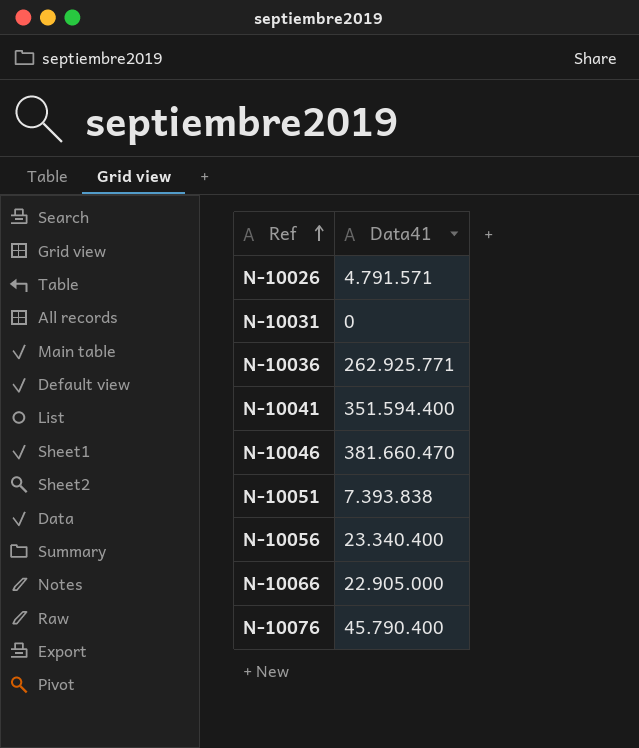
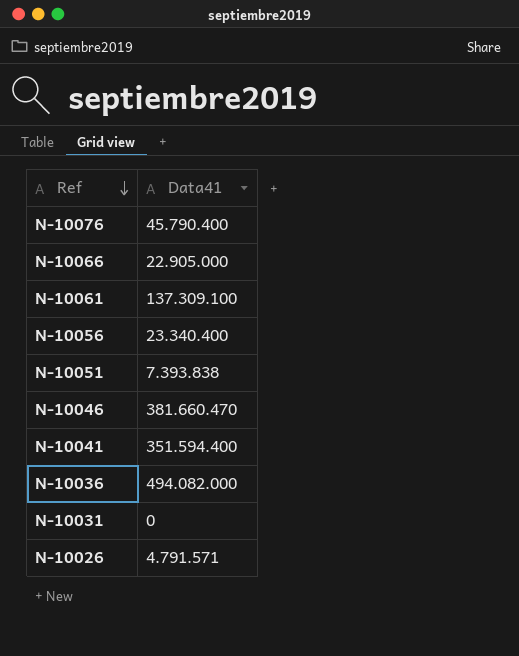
row order: Ref ascending -> Ref descending
row N-10061: none -> 137.309.100
N-10036 | Data41: 262.925.771 -> 494.082.000

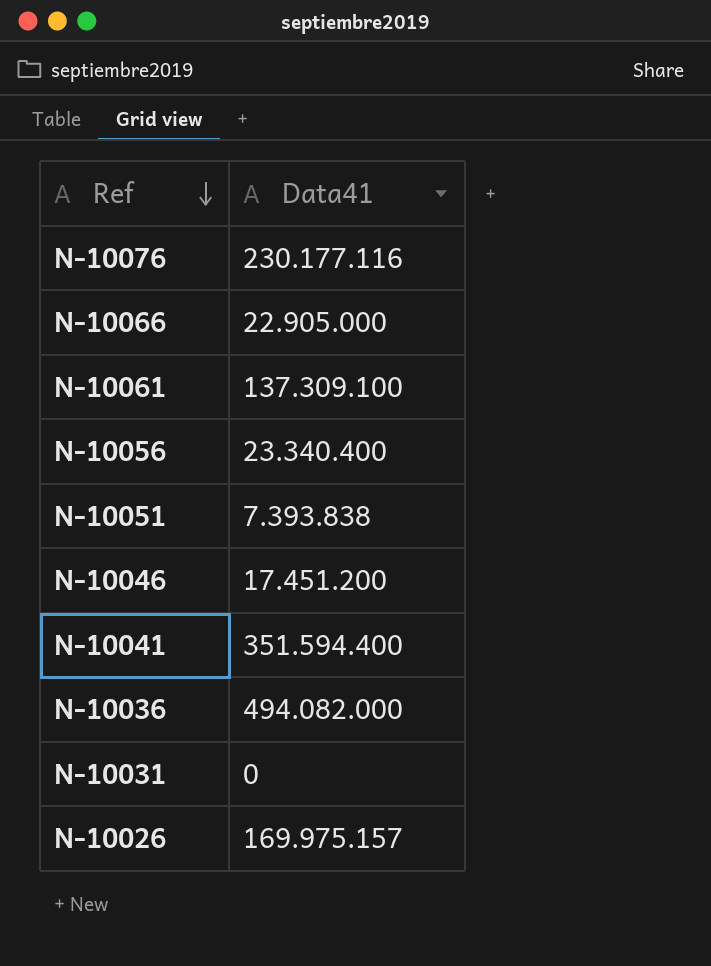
N-10076 | Data41: 45.790.400 -> 230.177.116
N-10046 | Data41: 381.660.470 -> 17.451.200
N-10026 | Data41: 4.791.571 -> 169.975.157

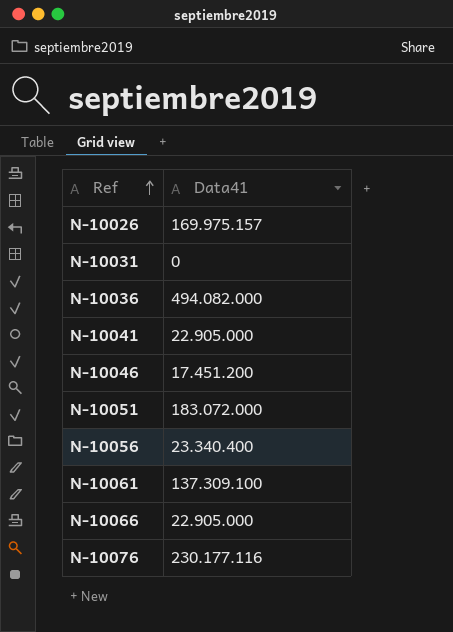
row order: Ref descending -> Ref ascending
N-10041 | Data41: 351.594.400 -> 22.905.000
N-10051 | Data41: 7.393.838 -> 183.072.000

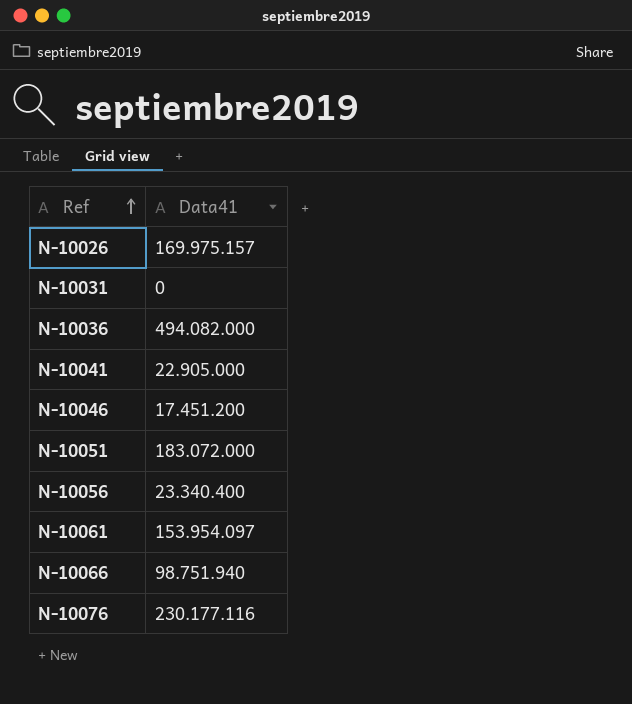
N-10061 | Data41: 137.309.100 -> 153.954.097
N-10066 | Data41: 22.905.000 -> 98.751.940

